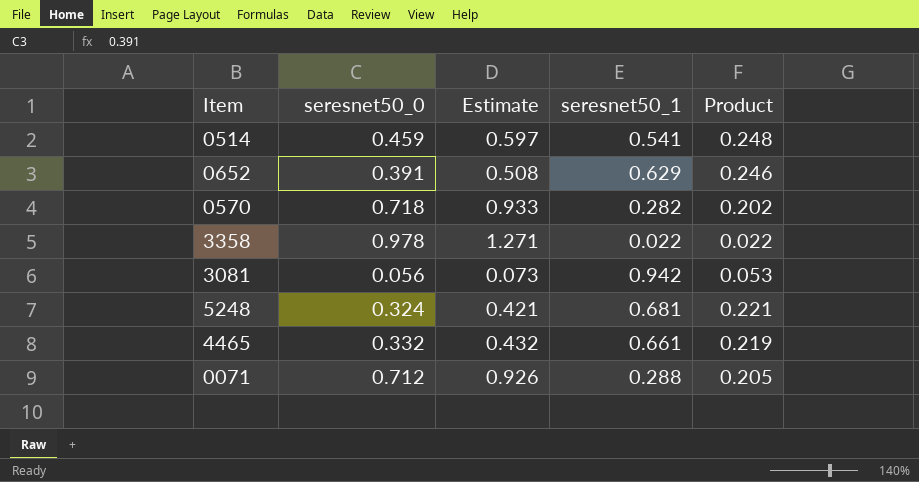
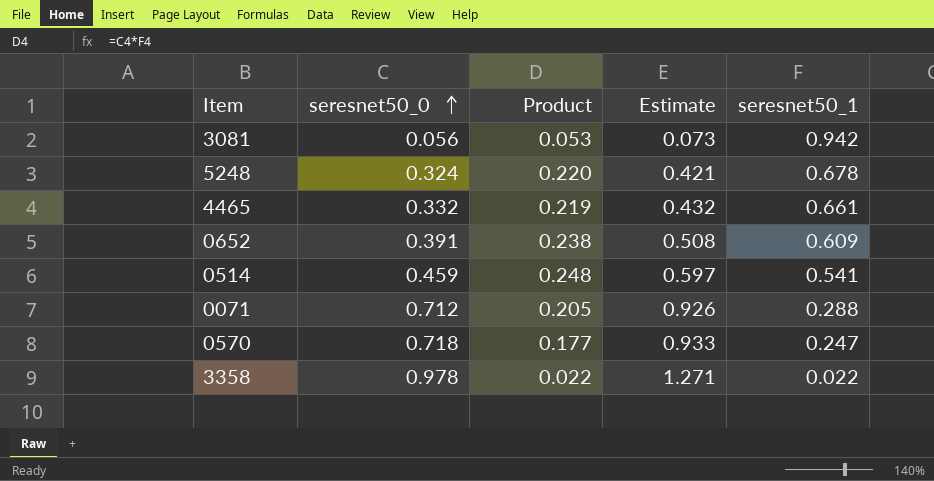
row order: none -> seresnet50_0 ascending
column Product | position: 5 -> 3
5248 | Product: 0.221 -> 0.220
5248 | seresnet50_1: 0.681 -> 0.678
0652 | Product: 0.246 -> 0.238
0652 | seresnet50_1: 0.629 -> 0.609
0570 | Product: 0.202 -> 0.177
0570 | seresnet50_1: 0.282 -> 0.247

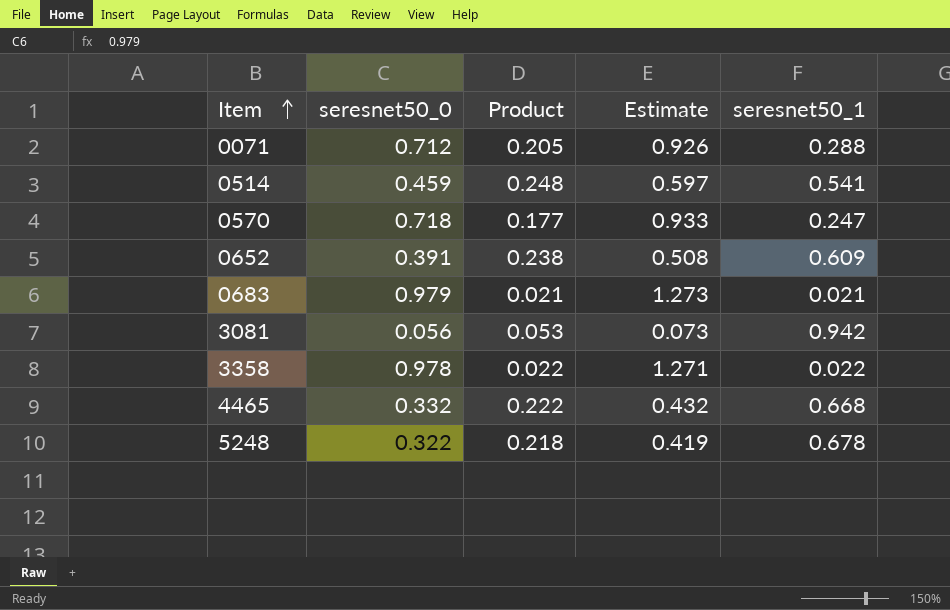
row order: seresnet50_0 ascending -> Item ascending
row 0683: none -> 0.979 | 0.021 | 1.273 | 0.021
4465 | Product: 0.219 -> 0.222
4465 | seresnet50_1: 0.661 -> 0.668
5248 | seresnet50_0: 0.324 -> 0.322
5248 | Product: 0.220 -> 0.218
5248 | Estimate: 0.421 -> 0.419

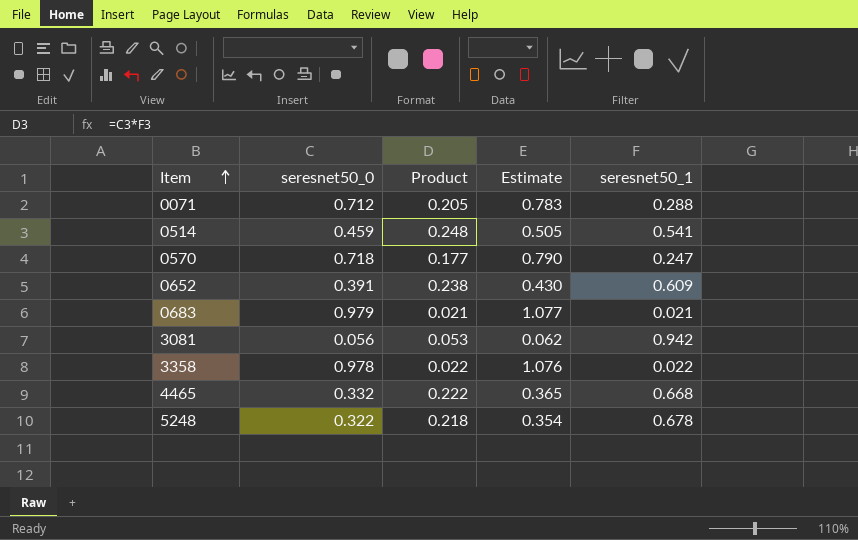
column Estimate | formula: [seresnet50_0] * 1.3 -> [seresnet50_0] * 1.1

